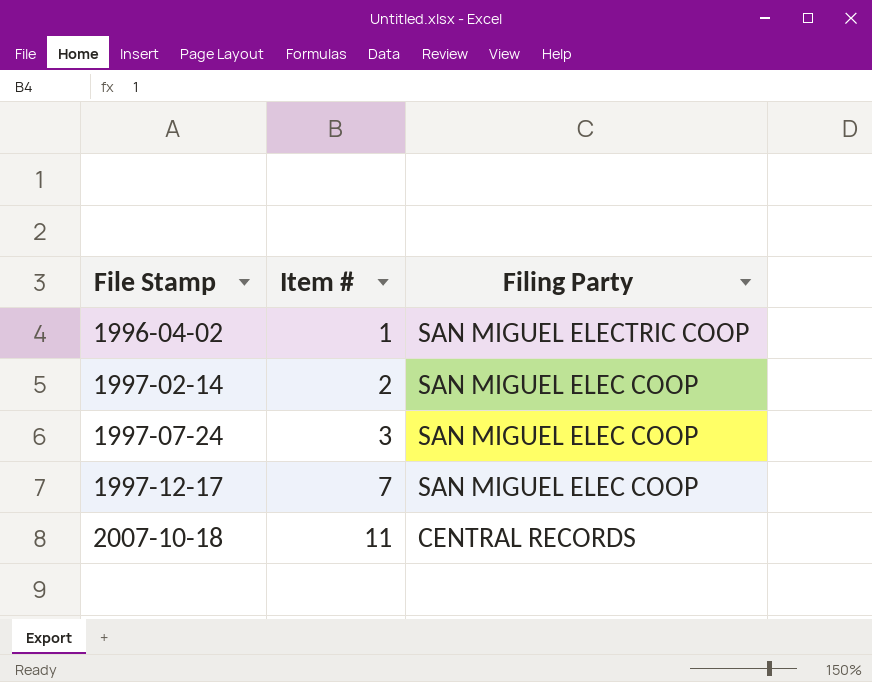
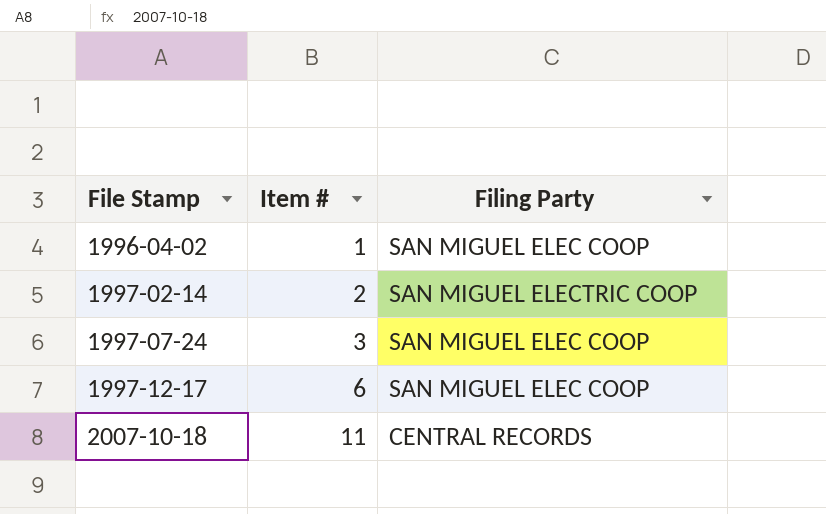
1996-04-02 | Filing Party: SAN MIGUEL ELECTRIC COOP -> SAN MIGUEL ELEC COOP
1997-02-14 | Filing Party: SAN MIGUEL ELEC COOP -> SAN MIGUEL ELECTRIC COOP
1997-12-17 | Item #: 7 -> 6

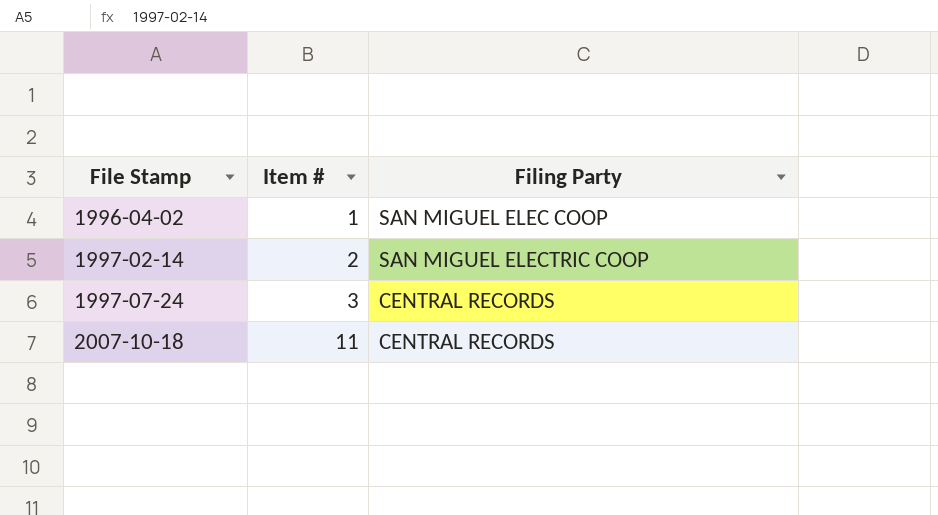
row 1997-12-17: 6 | SAN MIGUEL ELEC COOP -> none
1997-07-24 | Filing Party: SAN MIGUEL ELEC COOP -> CENTRAL RECORDS

